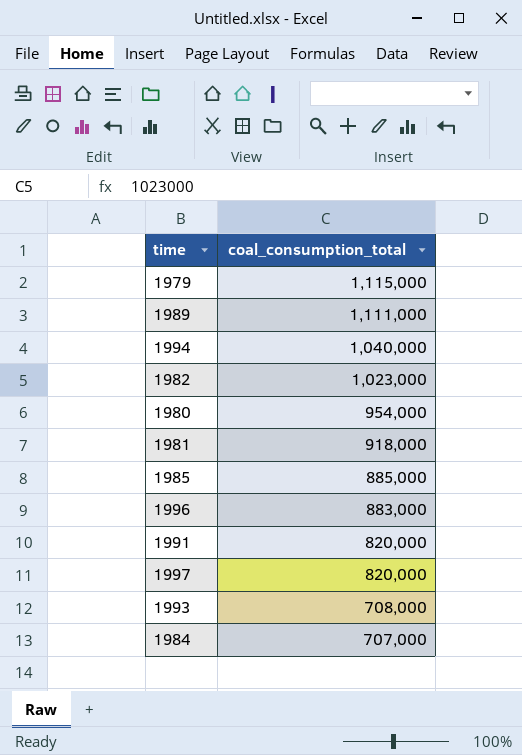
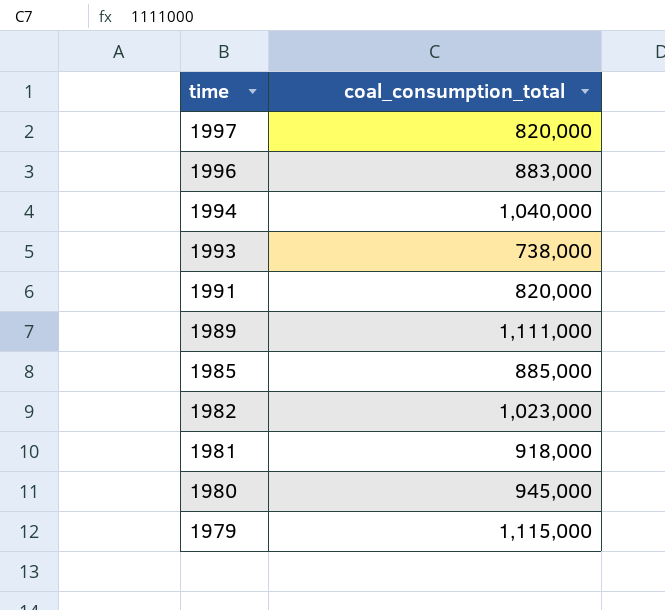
row order: coal_consumption_total descending -> time descending
row 1984: 707,000 -> none
1993 | coal_consumption_total: 708,000 -> 738,000
1980 | coal_consumption_total: 954,000 -> 945,000

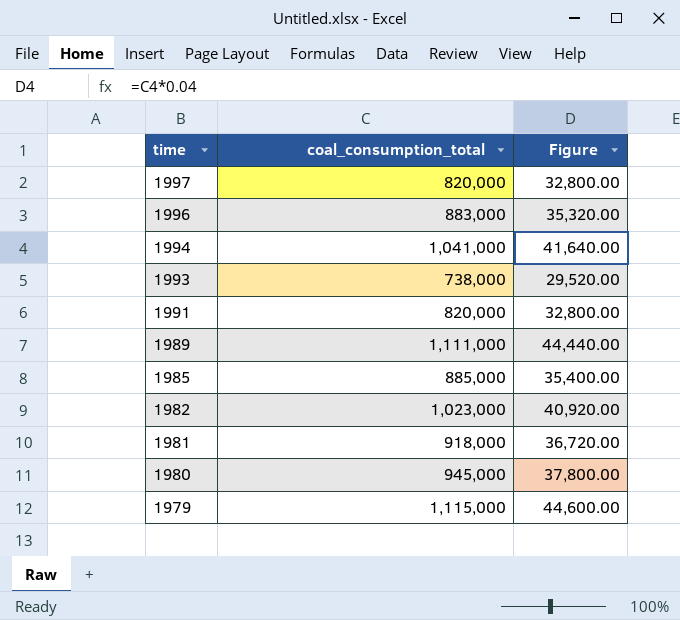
column Figure | formula: none -> [coal_consumption_total] * 0.04
1994 | coal_consumption_total: 1,040,000 -> 1,041,000

